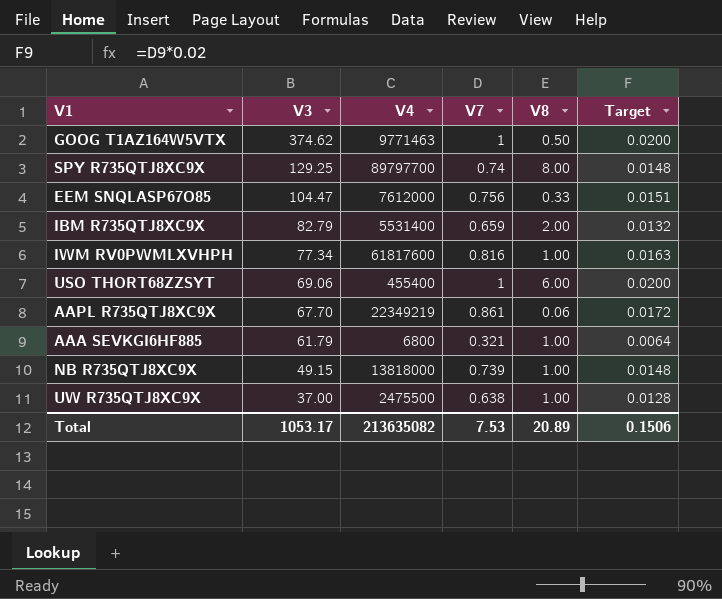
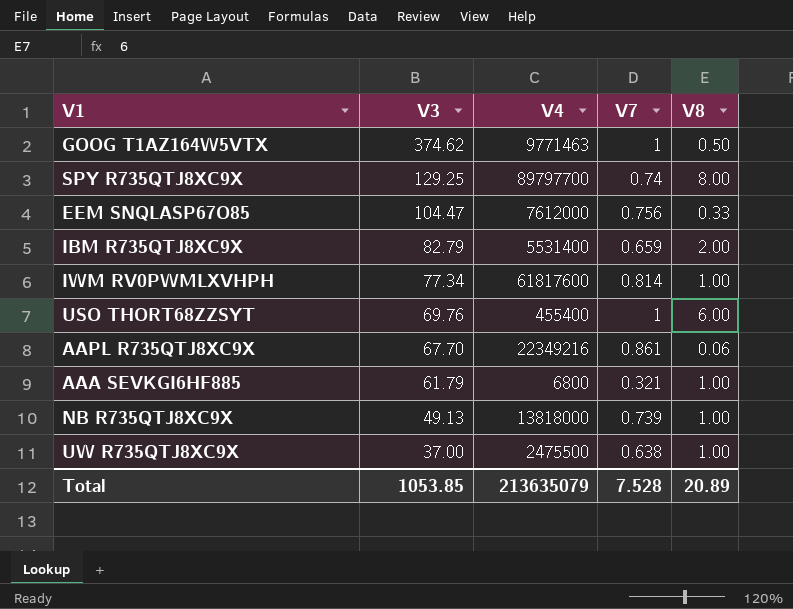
column Target | formula: [V7] * 0.02 -> none
IWM RV0PWMLXVHPH | V7: 0.816 -> 0.814
USO THORT68ZZSYT | V3: 69.06 -> 69.76
AAPL R735QTJ8XC9X | V4: 22349219 -> 22349216
NB R735QTJ8XC9X | V3: 49.15 -> 49.13
Total | V3: 1053.17 -> 1053.85
Total | V4: 213635082 -> 213635079
Total | V7: 7.53 -> 7.528

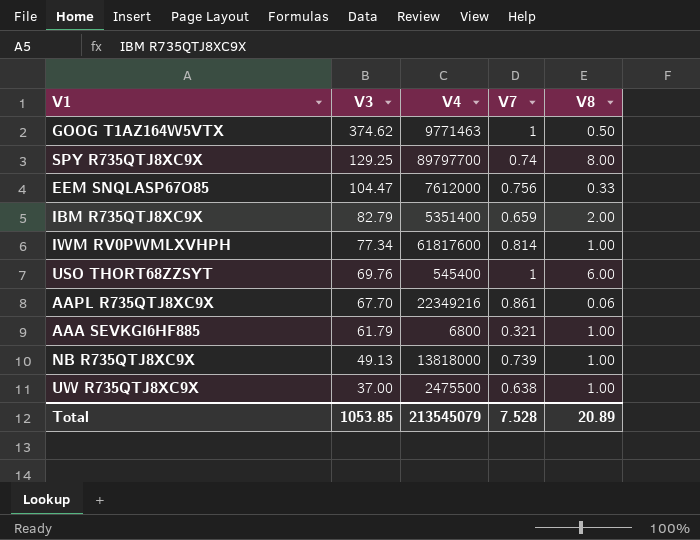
IBM R735QTJ8XC9X | V4: 5531400 -> 5351400
USO THORT68ZZSYT | V4: 455400 -> 545400
Total | V4: 213635079 -> 213545079

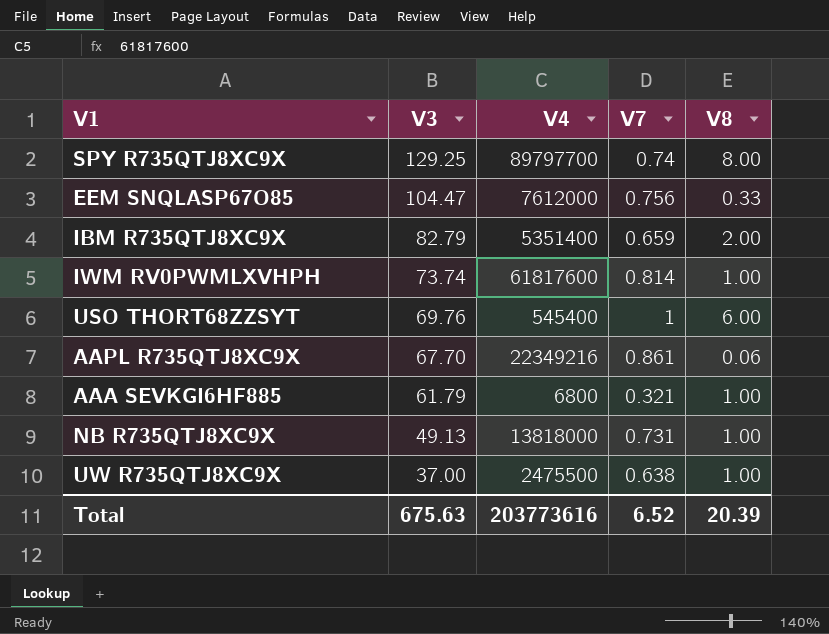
row GOOG T1AZ164W5VTX: 374.62 | 9771463 | 1 | 0.50 -> none
IWM RV0PWMLXVHPH | V3: 77.34 -> 73.74
NB R735QTJ8XC9X | V7: 0.739 -> 0.731
Total | V3: 1053.85 -> 675.63
Total | V4: 213545079 -> 203773616
Total | V7: 7.528 -> 6.52
Total | V8: 20.89 -> 20.39

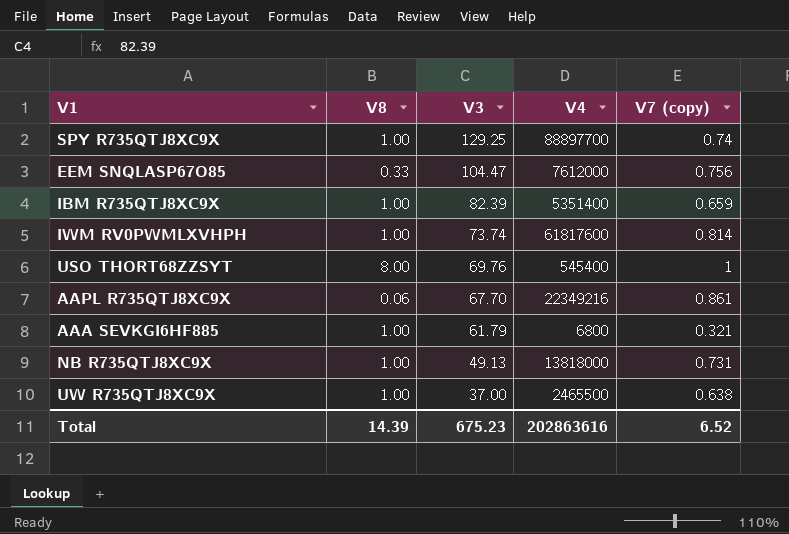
column V8 | position: 5 -> 2
column name: V7 -> V7 (copy)
SPY R735QTJ8XC9X | V8: 8.00 -> 1.00
SPY R735QTJ8XC9X | V4: 89797700 -> 88897700
IBM R735QTJ8XC9X | V8: 2.00 -> 1.00
IBM R735QTJ8XC9X | V3: 82.79 -> 82.39
USO THORT68ZZSYT | V8: 6.00 -> 8.00
UW R735QTJ8XC9X | V4: 2475500 -> 2465500
Total | V8: 20.39 -> 14.39
Total | V3: 675.63 -> 675.23
Total | V4: 203773616 -> 202863616

